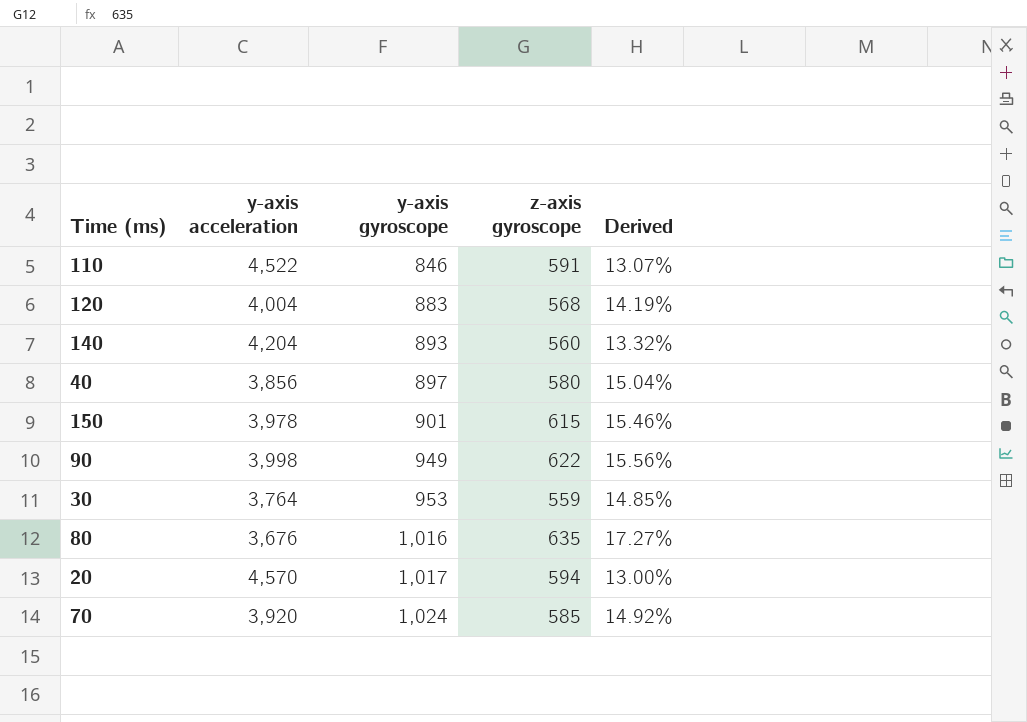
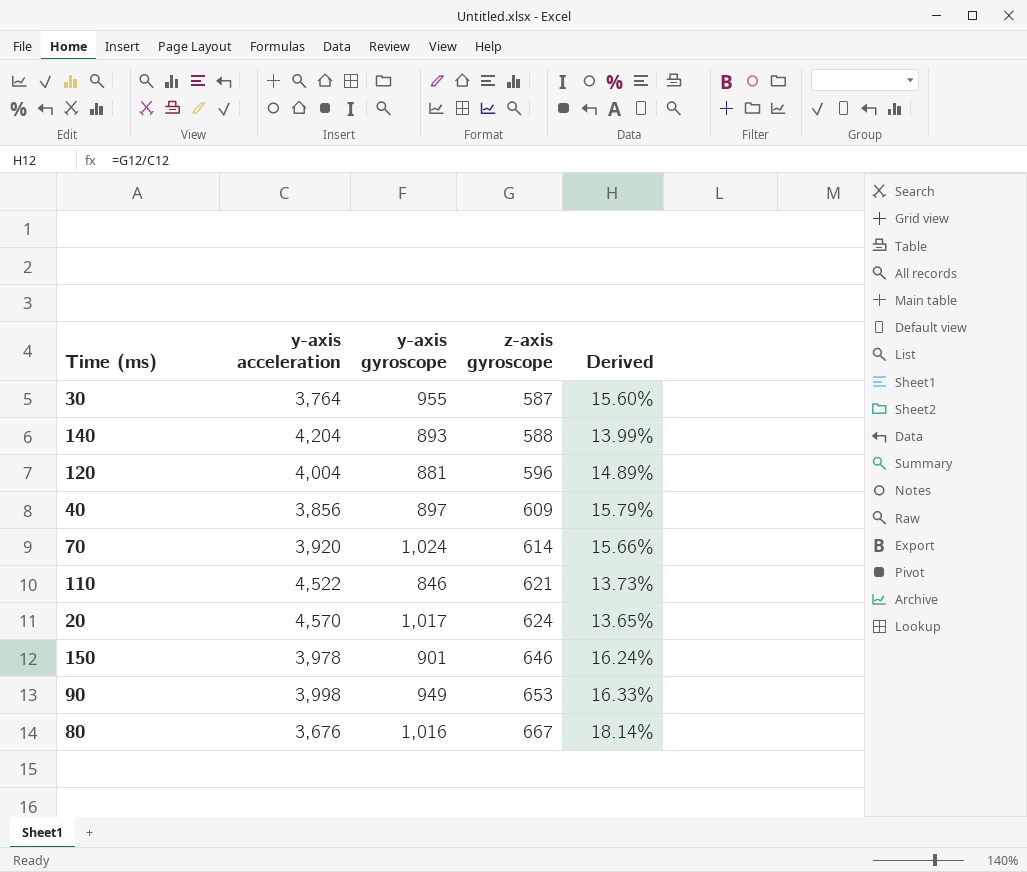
row order: y-axis gyroscope ascending -> z-axis gyroscope ascending
30 | y-axis gyroscope: 953 -> 955
30 | z-axis gyroscope: 559 -> 587
30 | Derived: 14.85% -> 15.60%
140 | z-axis gyroscope: 560 -> 588
140 | Derived: 13.32% -> 13.99%
120 | y-axis gyroscope: 883 -> 881
120 | z-axis gyroscope: 568 -> 596
120 | Derived: 14.19% -> 14.89%
40 | z-axis gyroscope: 580 -> 609
40 | Derived: 15.04% -> 15.79%
70 | z-axis gyroscope: 585 -> 614
70 | Derived: 14.92% -> 15.66%
110 | z-axis gyroscope: 591 -> 621
110 | Derived: 13.07% -> 13.73%
20 | z-axis gyroscope: 594 -> 624
20 | Derived: 13.00% -> 13.65%
150 | z-axis gyroscope: 615 -> 646
150 | Derived: 15.46% -> 16.24%
90 | z-axis gyroscope: 622 -> 653
90 | Derived: 15.56% -> 16.33%
80 | z-axis gyroscope: 635 -> 667
80 | Derived: 17.27% -> 18.14%

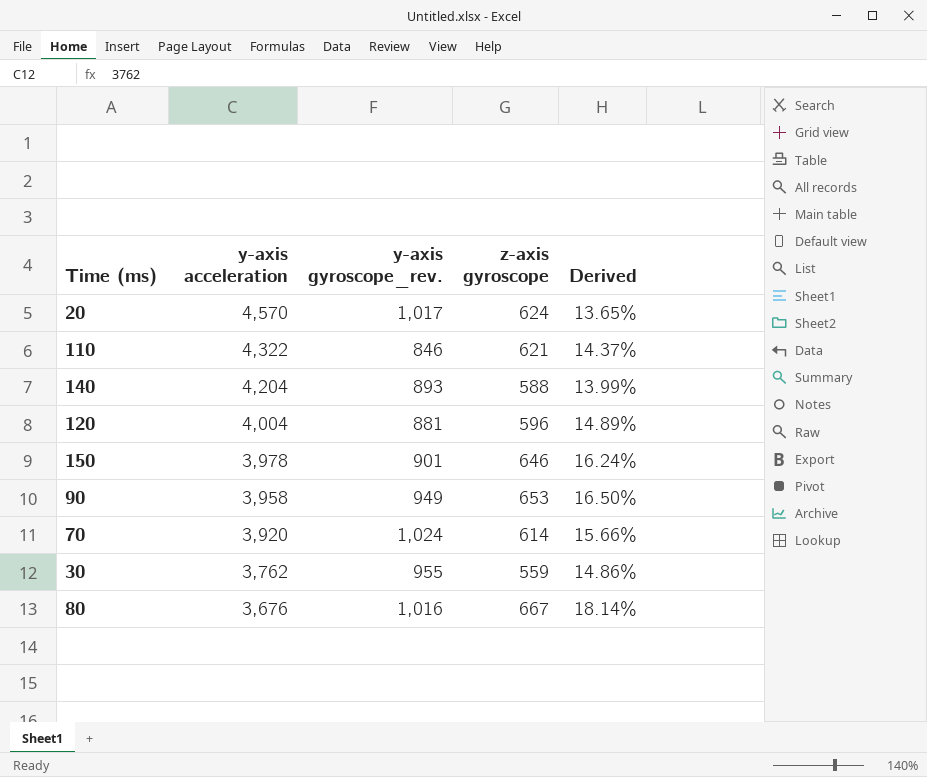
row order: z-axis gyroscope ascending -> y-axis acceleration descending
column name: y-axis gyroscope -> y-axis gyroscope_rev.
row 40: 3,856 | 897 | 609 | 15.79% -> none
110 | y-axis acceleration: 4,522 -> 4,322
110 | Derived: 13.73% -> 14.37%
90 | y-axis acceleration: 3,998 -> 3,958
90 | Derived: 16.33% -> 16.50%
30 | y-axis acceleration: 3,764 -> 3,762
30 | z-axis gyroscope: 587 -> 559
30 | Derived: 15.60% -> 14.86%

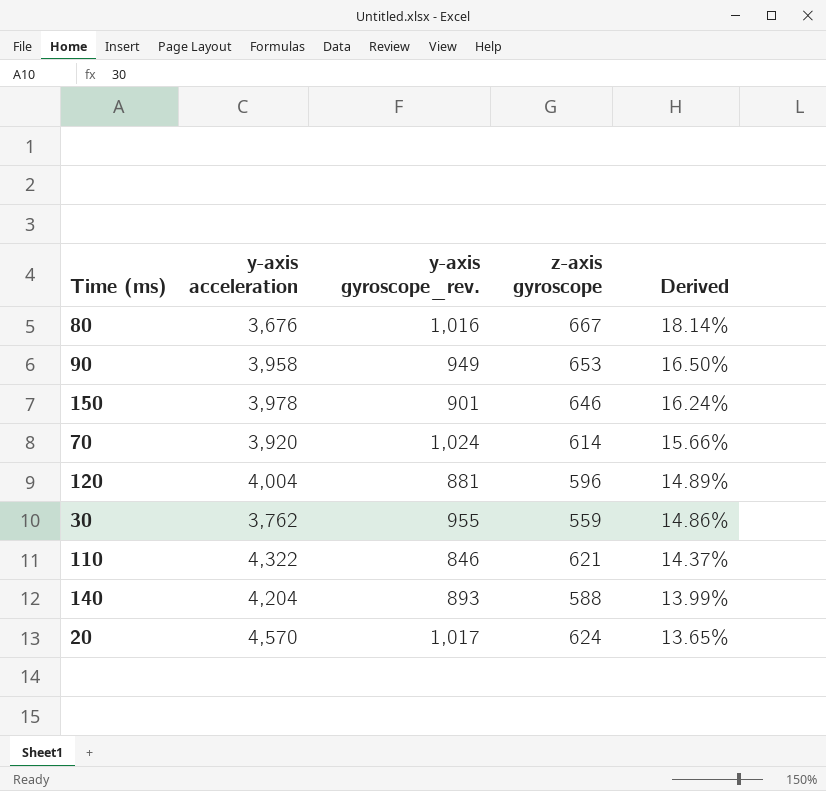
row order: y-axis acceleration descending -> Derived descending

